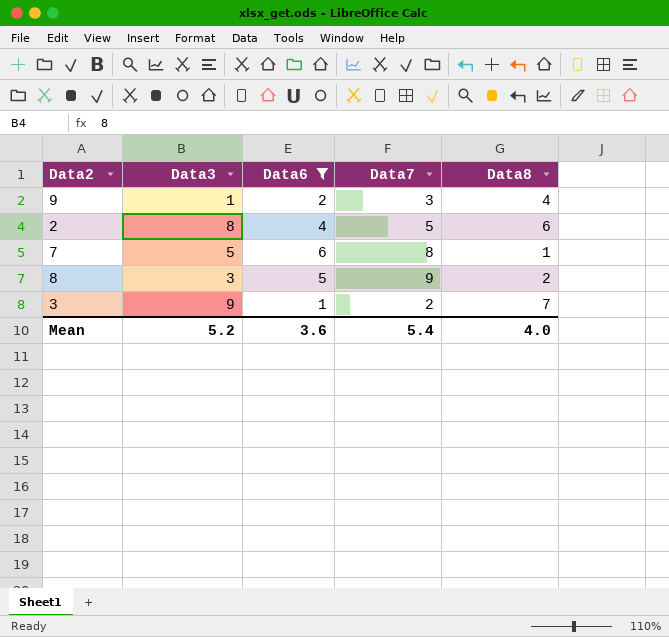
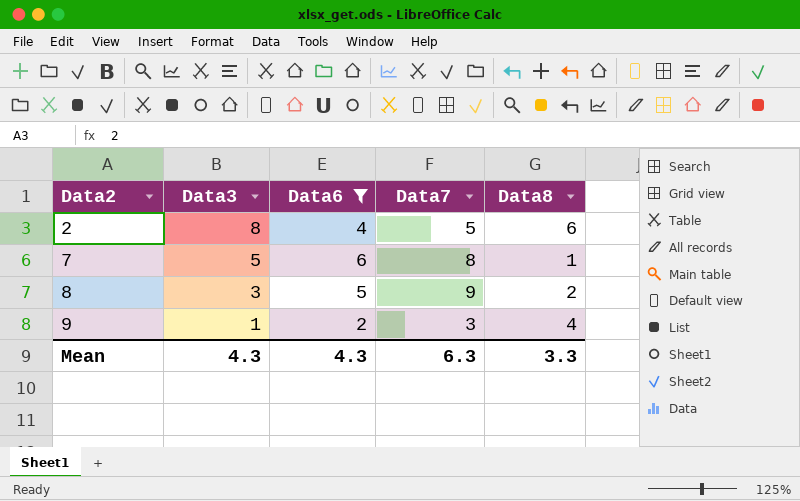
row order: none -> Data2 ascending
row 3: 9 | 1 | 2 | 7 -> none
Mean | Data3: 5.2 -> 4.3
Mean | Data6: 3.6 -> 4.3
Mean | Data7: 5.4 -> 6.3
Mean | Data8: 4.0 -> 3.3

